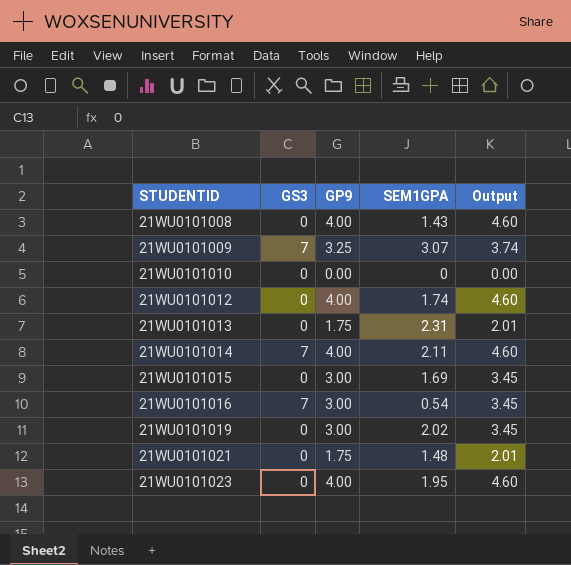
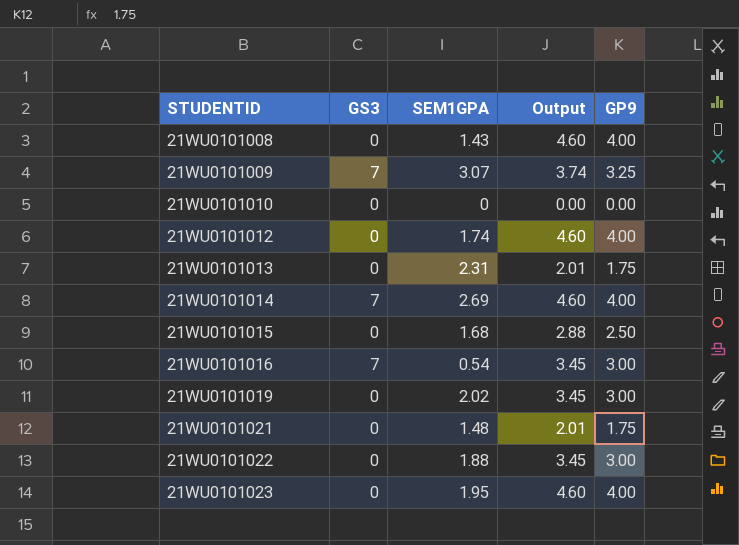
column GP9 | position: 3 -> 5
21WU0101014 | SEM1GPA: 2.11 -> 2.69
21WU0101015 | SEM1GPA: 1.69 -> 1.68
21WU0101015 | Output: 3.45 -> 2.88
21WU0101015 | GP9: 3.00 -> 2.50
row 21WU0101022: none -> 0 | 1.88 | 3.45 | 3.00

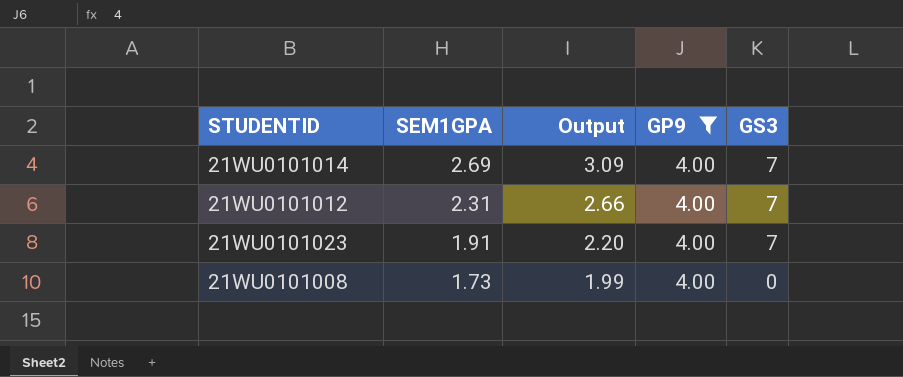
filter: none -> GP9 = 4.00
row order: STUDENTID ascending -> SEM1GPA descending
column Output | formula: [GP9] * 1.15 -> [SEM1GPA] * 1.15
column GS3 | position: 2 -> 5
21WU0101012 | SEM1GPA: 1.74 -> 2.31
21WU0101012 | GS3: 0 -> 7
21WU0101023 | SEM1GPA: 1.95 -> 1.91
21WU0101023 | GS3: 0 -> 7
21WU0101008 | SEM1GPA: 1.43 -> 1.73

